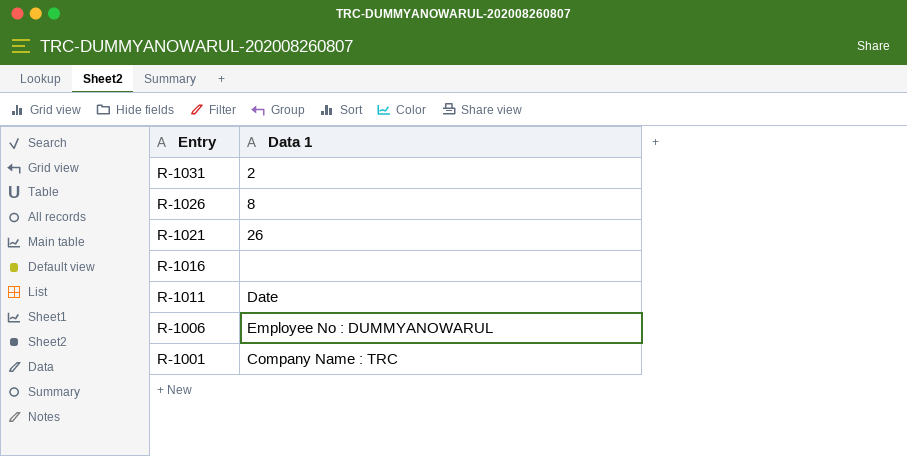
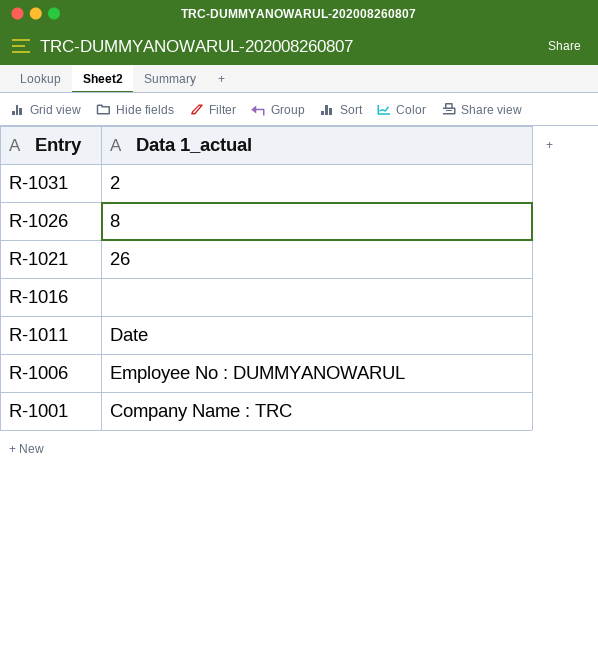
column name: Data 1 -> Data 1_actual

